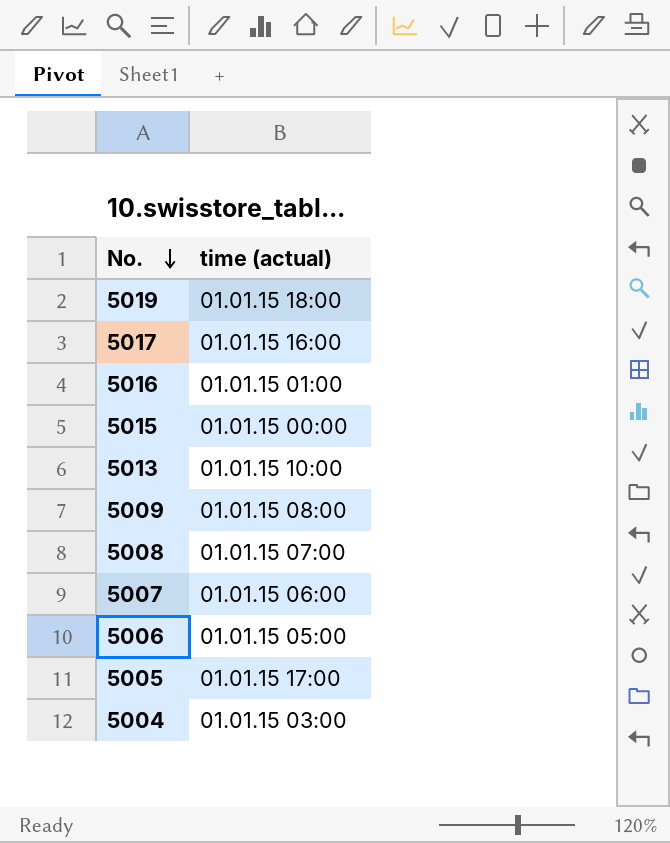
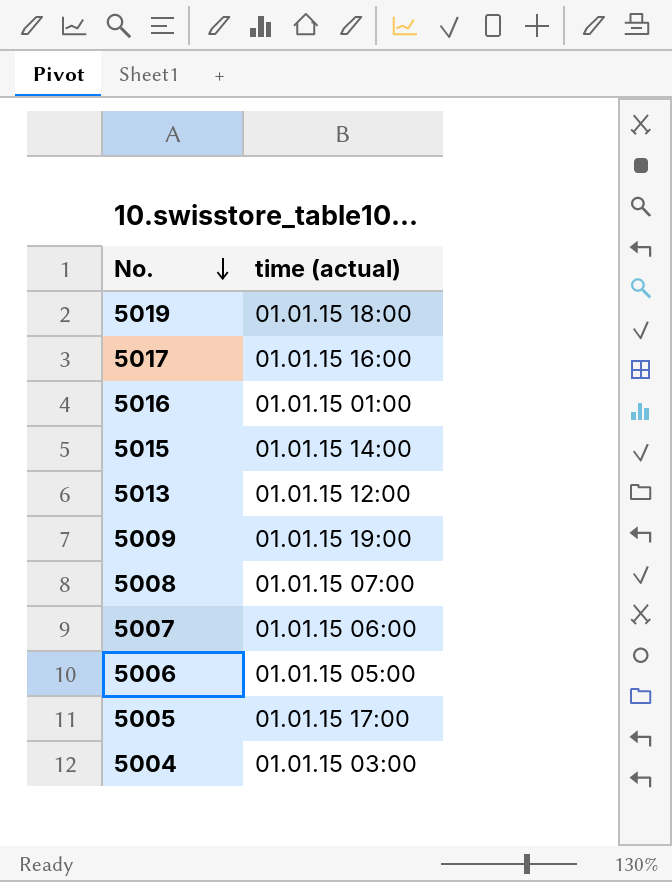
5015 | time (actual): 01.01.15 00:00 -> 01.01.15 14:00
5013 | time (actual): 01.01.15 10:00 -> 01.01.15 12:00
5009 | time (actual): 01.01.15 08:00 -> 01.01.15 19:00

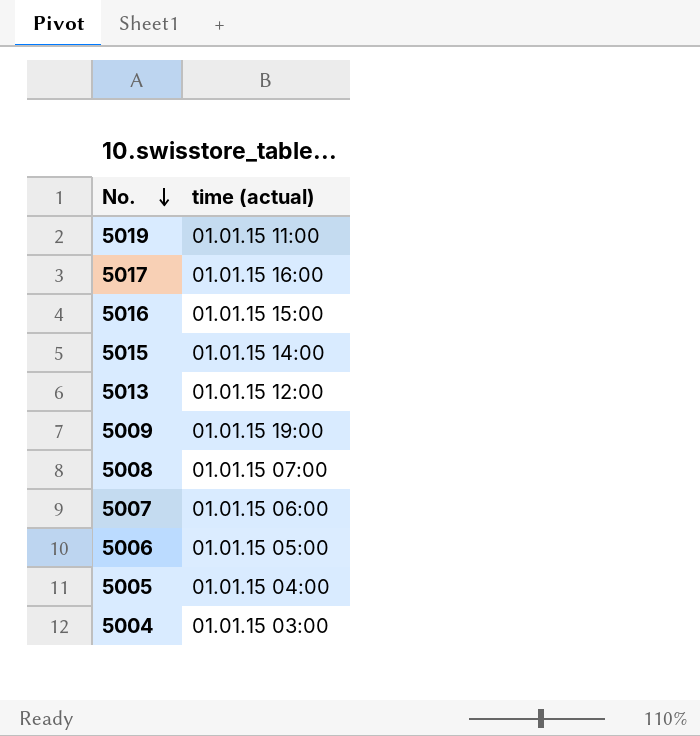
5019 | time (actual): 01.01.15 18:00 -> 01.01.15 11:00
5016 | time (actual): 01.01.15 01:00 -> 01.01.15 15:00
5005 | time (actual): 01.01.15 17:00 -> 01.01.15 04:00

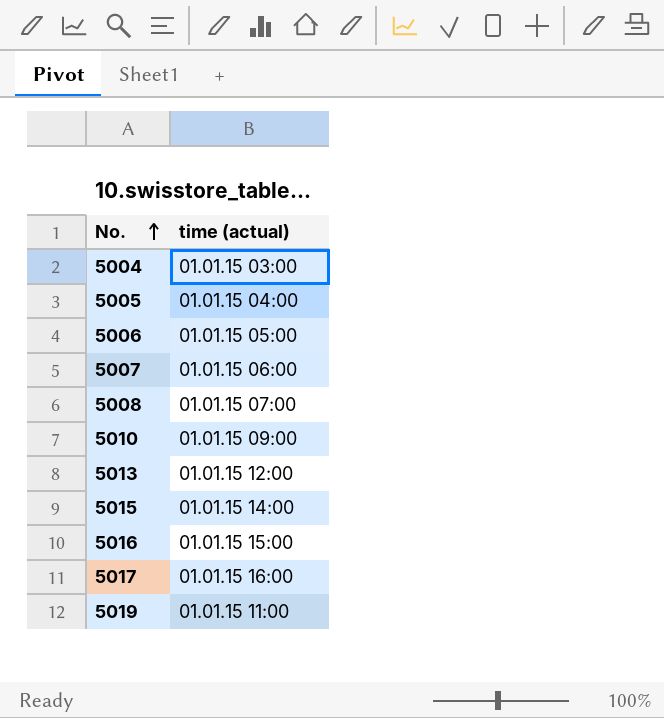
row order: No. descending -> No. ascending
row 5009: 01.01.15 19:00 -> none
row 5010: none -> 01.01.15 09:00

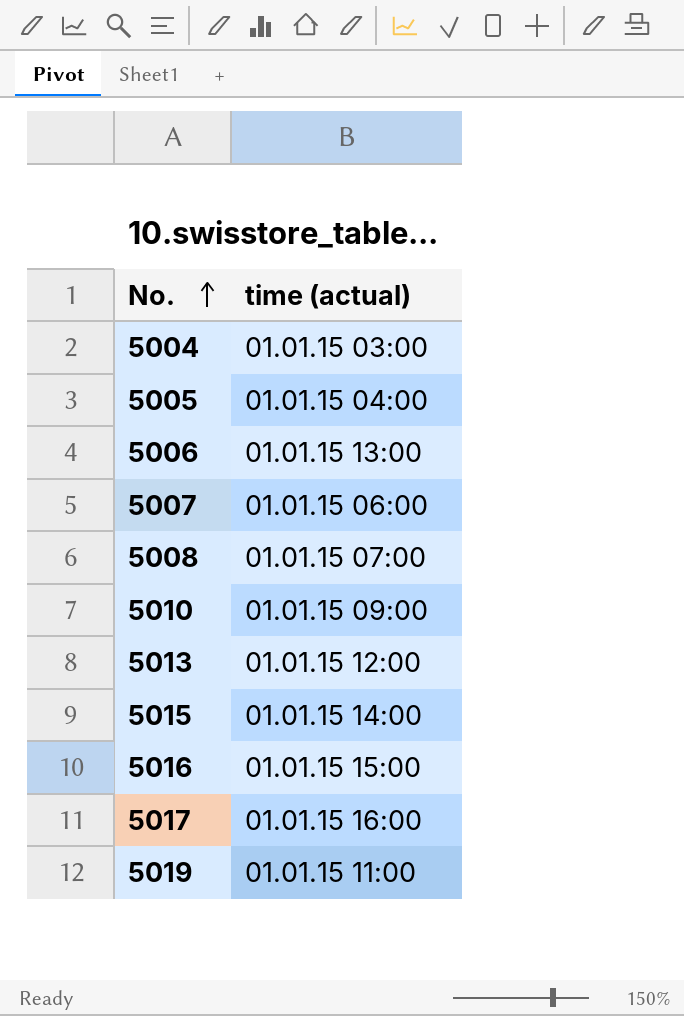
5006 | time (actual): 01.01.15 05:00 -> 01.01.15 13:00

